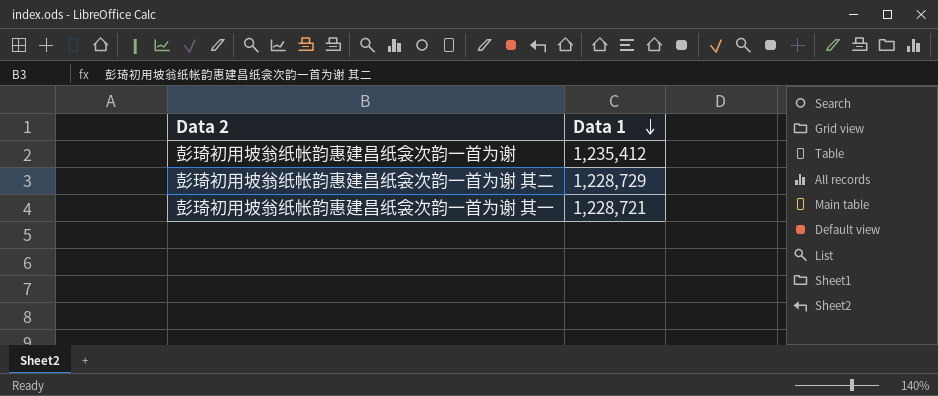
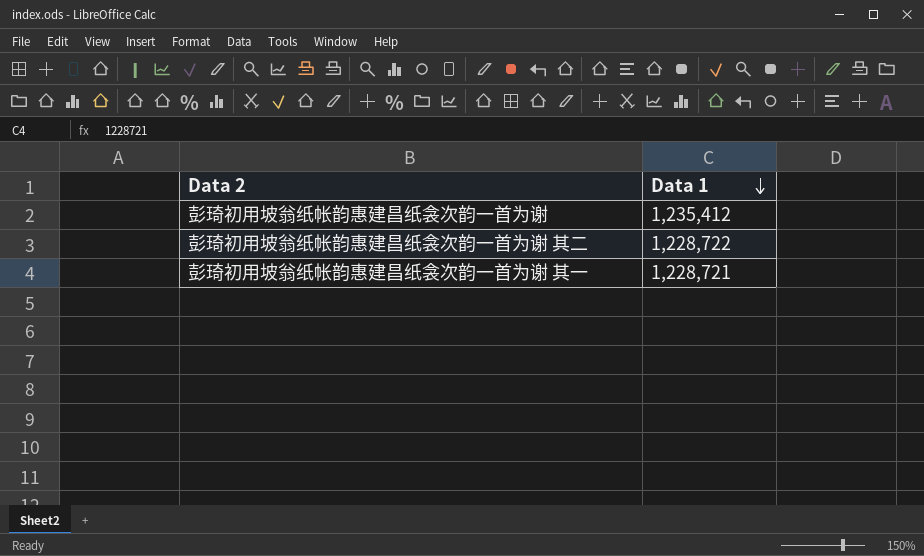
彭琦初用坡翁纸帐韵惠建昌纸衾次韵一首为谢 其二 | Data 1: 1,228,729 -> 1,228,722

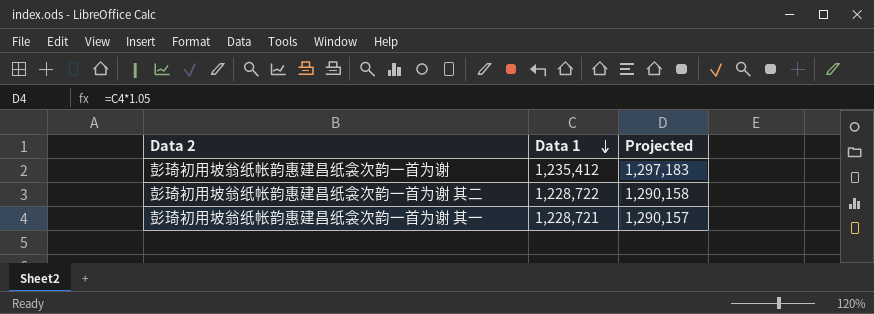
column Projected | formula: none -> [Data 1] * 1.05

